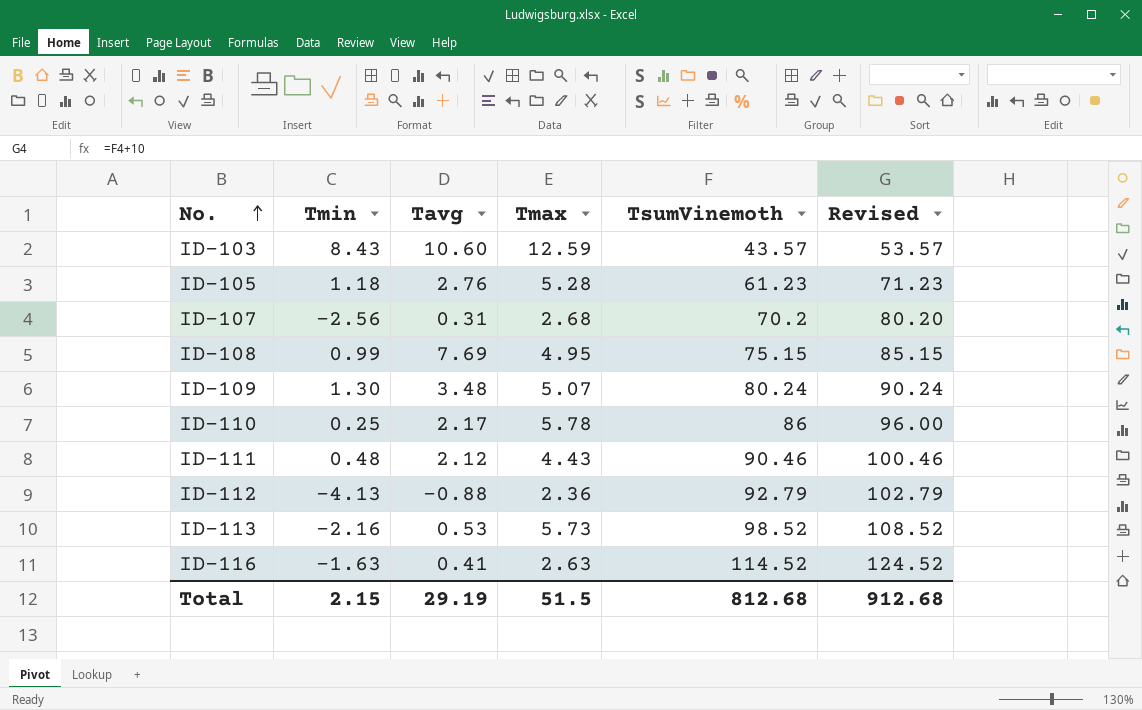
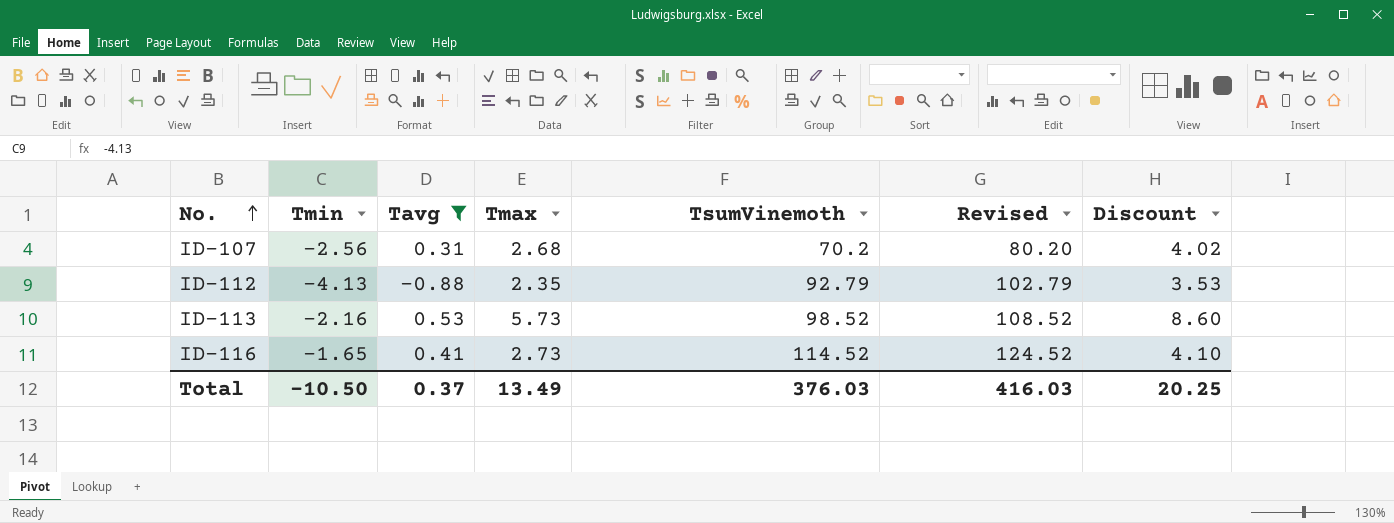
filter: none -> Tavg <= 0.53
column Discount | formula: none -> [Tmax] * 1.5
ID-112 | Tmax: 2.36 -> 2.35
ID-116 | Tmin: -1.63 -> -1.65
ID-116 | Tmax: 2.63 -> 2.73
Total | Tmin: 2.15 -> -10.50
Total | Tavg: 29.19 -> 0.37
Total | Tmax: 51.5 -> 13.49
Total | TsumVinemoth: 812.68 -> 376.03
Total | Revised: 912.68 -> 416.03

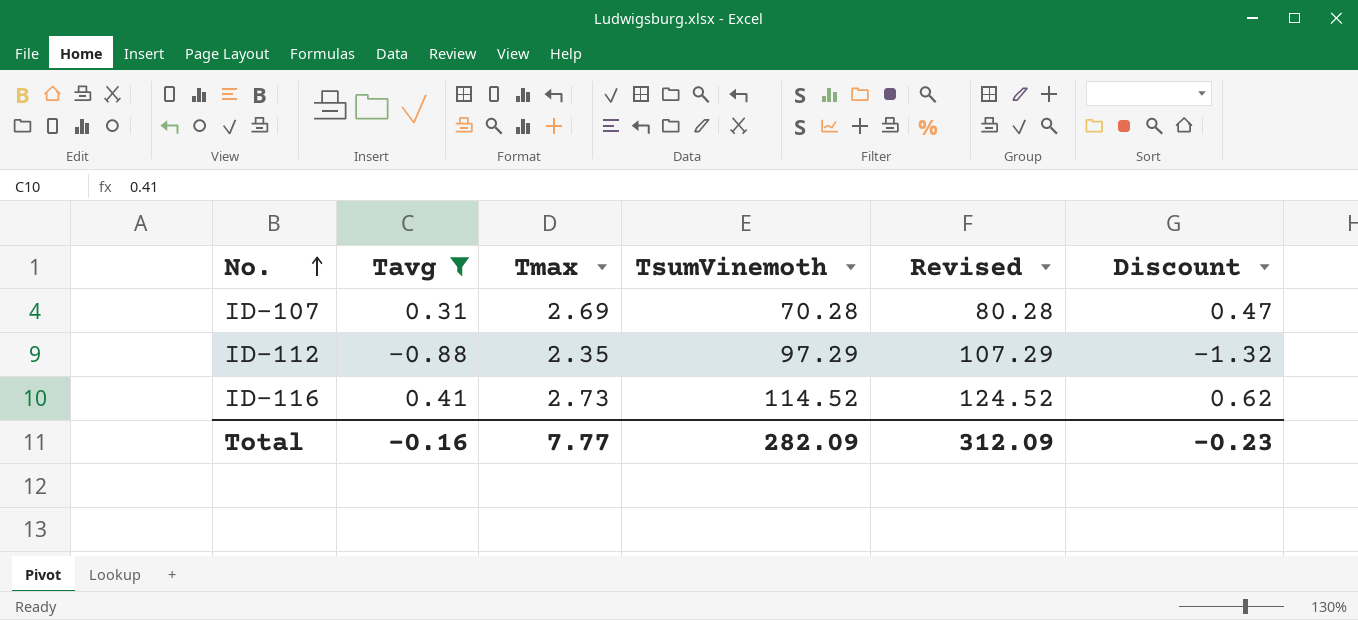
column Tmin | position: 2 -> none
column Discount | formula: [Tmax] * 1.5 -> [Tavg] * 1.5
row ID-113: -2.16 | 0.53 | 5.73 | 98.52 | 108.52 | 8.60 -> none
ID-107 | Tmax: 2.68 -> 2.69
ID-107 | TsumVinemoth: 70.2 -> 70.28
ID-107 | Revised: 80.20 -> 80.28
ID-112 | TsumVinemoth: 92.79 -> 97.29
ID-112 | Revised: 102.79 -> 107.29
Total | Tavg: 0.37 -> -0.16
Total | Tmax: 13.49 -> 7.77
Total | TsumVinemoth: 376.03 -> 282.09
Total | Revised: 416.03 -> 312.09
Total | Discount: 20.25 -> -0.23

